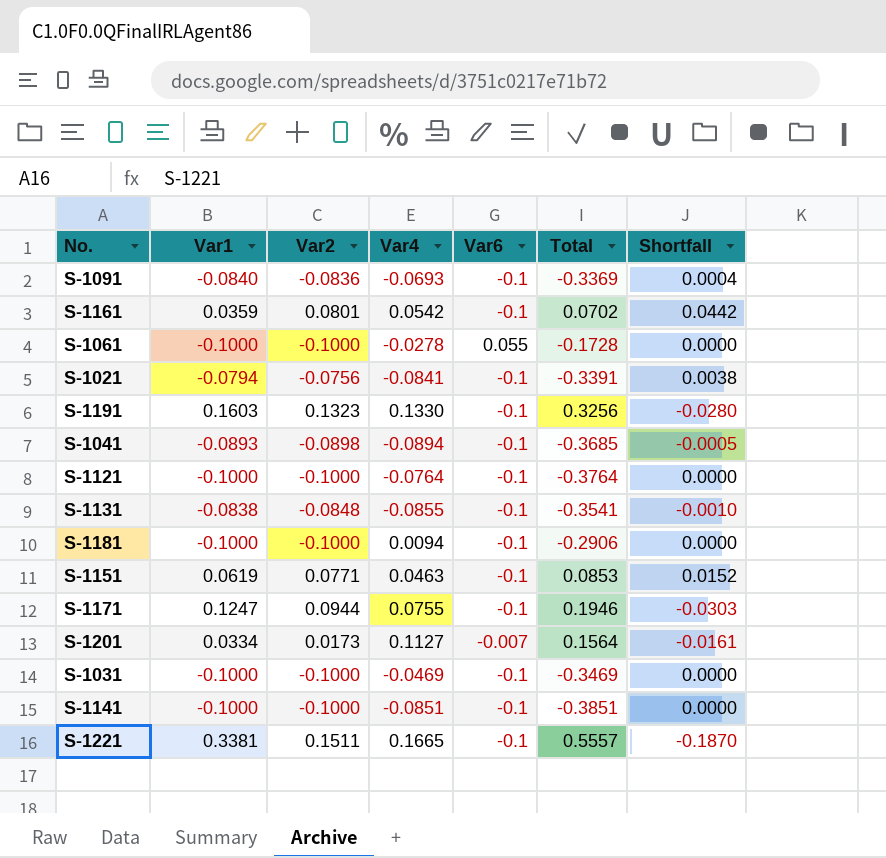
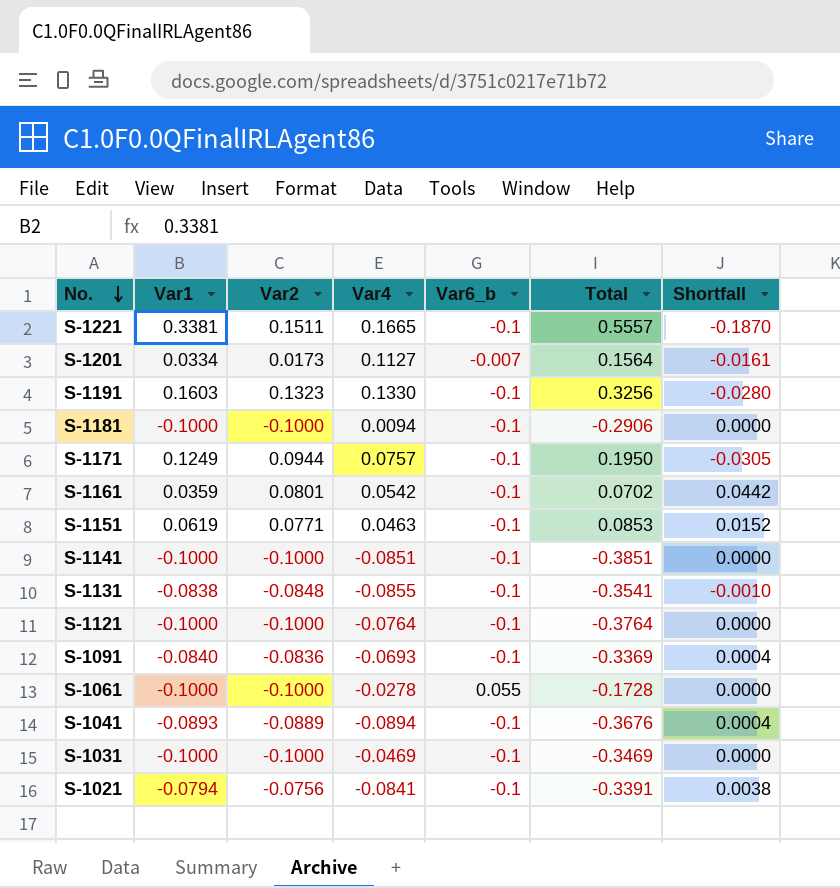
row order: none -> No. descending
column name: Var6 -> Var6_b
S-1171 | Var1: 0.1247 -> 0.1249
S-1171 | Var4: 0.0755 -> 0.0757
S-1171 | Total: 0.1946 -> 0.1950
S-1171 | Shortfall: -0.0303 -> -0.0305
S-1041 | Var2: -0.0898 -> -0.0889
S-1041 | Total: -0.3685 -> -0.3676
S-1041 | Shortfall: -0.0005 -> 0.0004

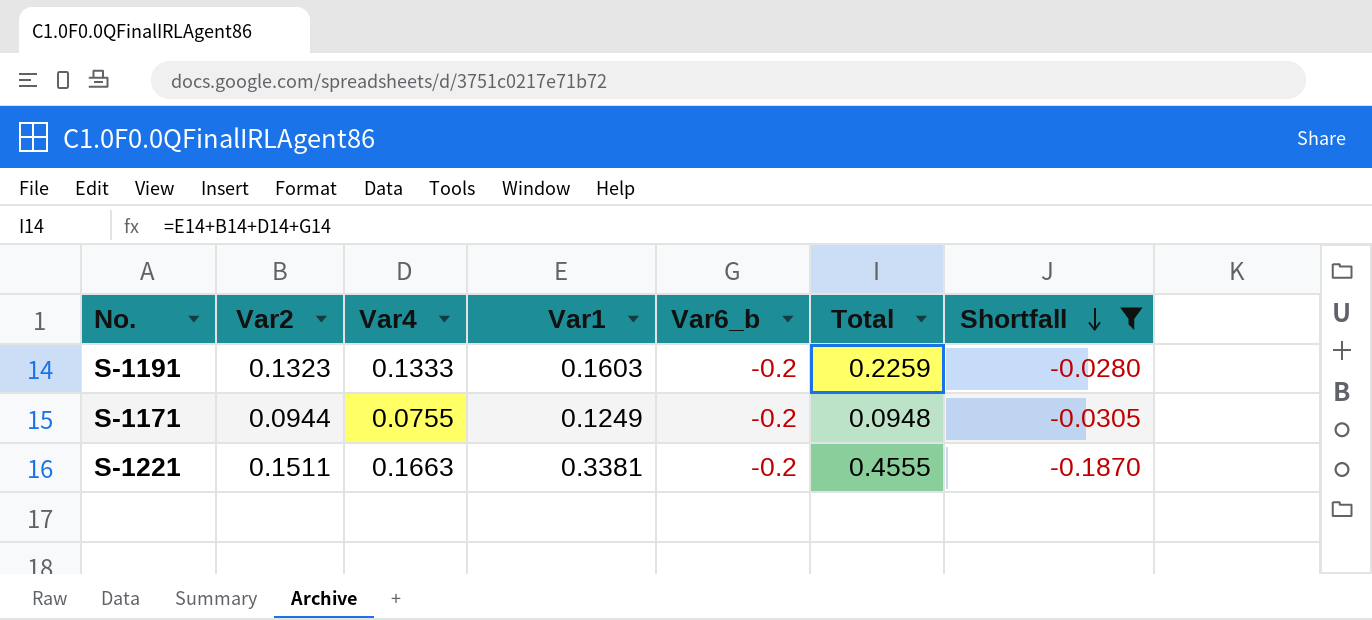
filter: none -> Shortfall <= -0.0280
row order: No. descending -> Shortfall descending
column Var1 | position: 2 -> 4
S-1191 | Var4: 0.1330 -> 0.1333
S-1191 | Var6_b: -0.1 -> -0.2
S-1191 | Total: 0.3256 -> 0.2259
S-1171 | Var4: 0.0757 -> 0.0755
S-1171 | Var6_b: -0.1 -> -0.2
S-1171 | Total: 0.1950 -> 0.0948
S-1221 | Var4: 0.1665 -> 0.1663
S-1221 | Var6_b: -0.1 -> -0.2
S-1221 | Total: 0.5557 -> 0.4555

